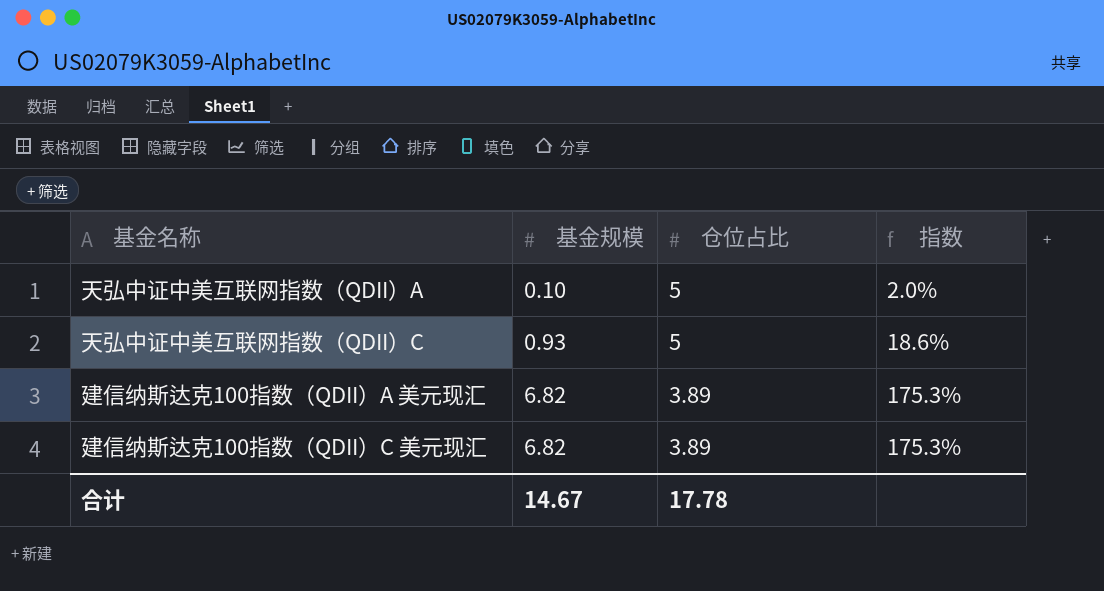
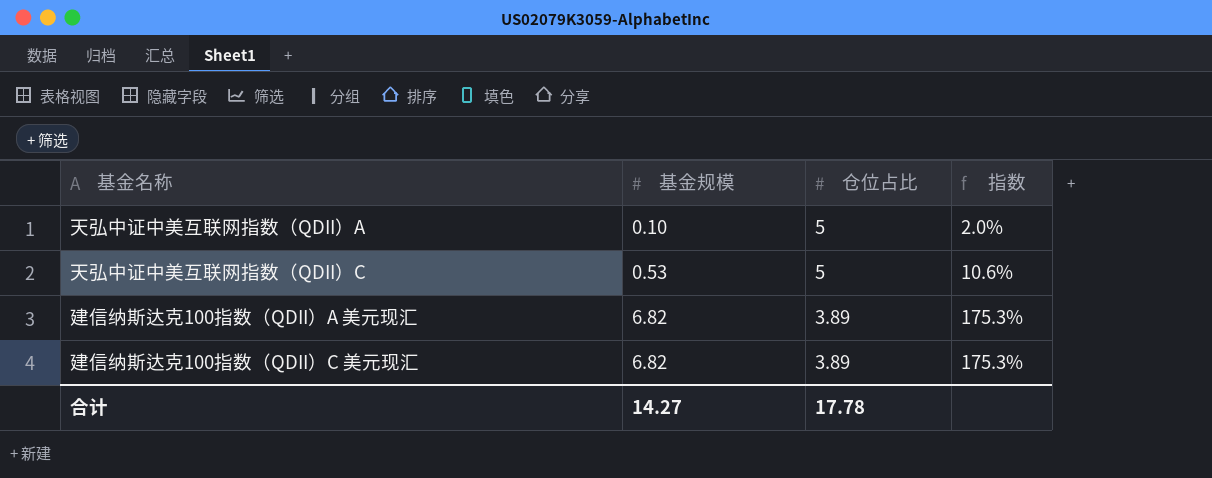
天弘中证中美互联网指数（QDII）C | 基金规模: 0.93 -> 0.53
天弘中证中美互联网指数（QDII）C | 指数: 18.6% -> 10.6%
合计 | 基金规模: 14.67 -> 14.27

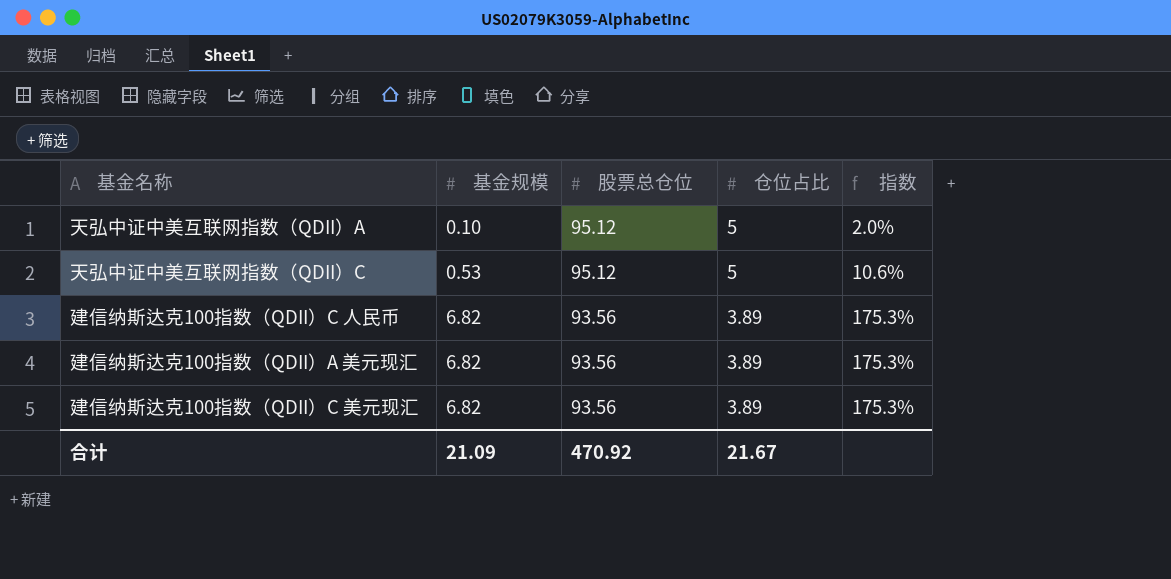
column 股票总仓位 | position: none -> 3
row 建信纳斯达克100指数（QDII）C 人民币: none -> 6.82 | 93.56 | 3.89 | 175.3%
合计 | 基金规模: 14.27 -> 21.09
合计 | 仓位占比: 17.78 -> 21.67

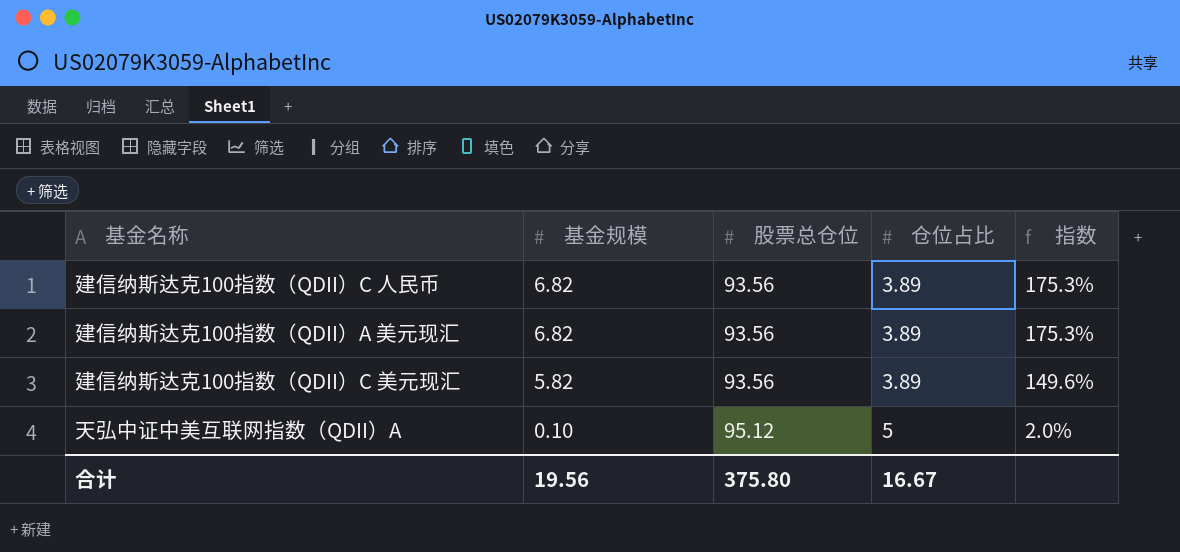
row order: 基金规模 ascending -> 基金规模 descending
row 天弘中证中美互联网指数（QDII）C: 0.53 | 95.12 | 5 | 10.6% -> none
建信纳斯达克100指数（QDII）C 美元现汇 | 基金规模: 6.82 -> 5.82
建信纳斯达克100指数（QDII）C 美元现汇 | 指数: 175.3% -> 149.6%
合计 | 基金规模: 21.09 -> 19.56
合计 | 股票总仓位: 470.92 -> 375.80
合计 | 仓位占比: 21.67 -> 16.67

